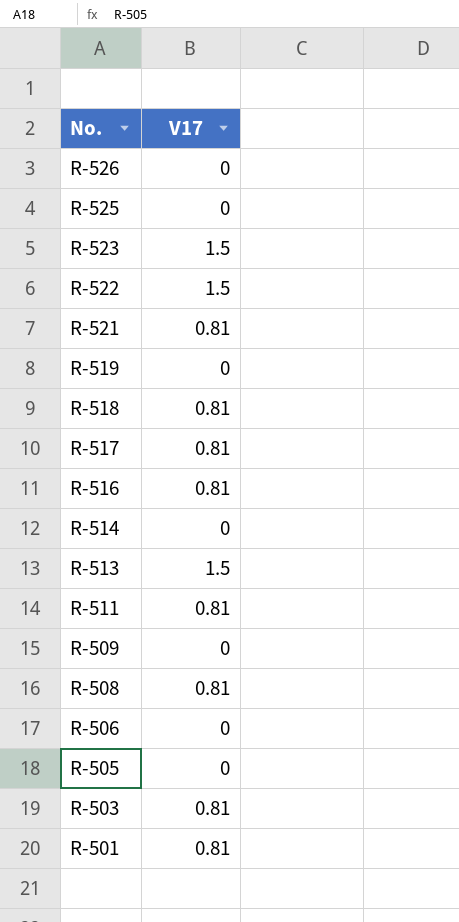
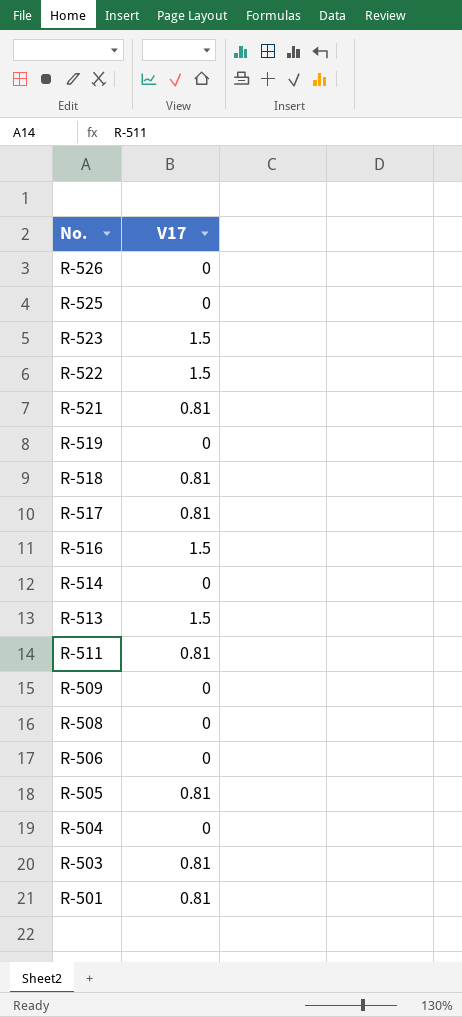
R-516 | V17: 0.81 -> 1.5
R-508 | V17: 0.81 -> 0
R-505 | V17: 0 -> 0.81
row R-504: none -> 0

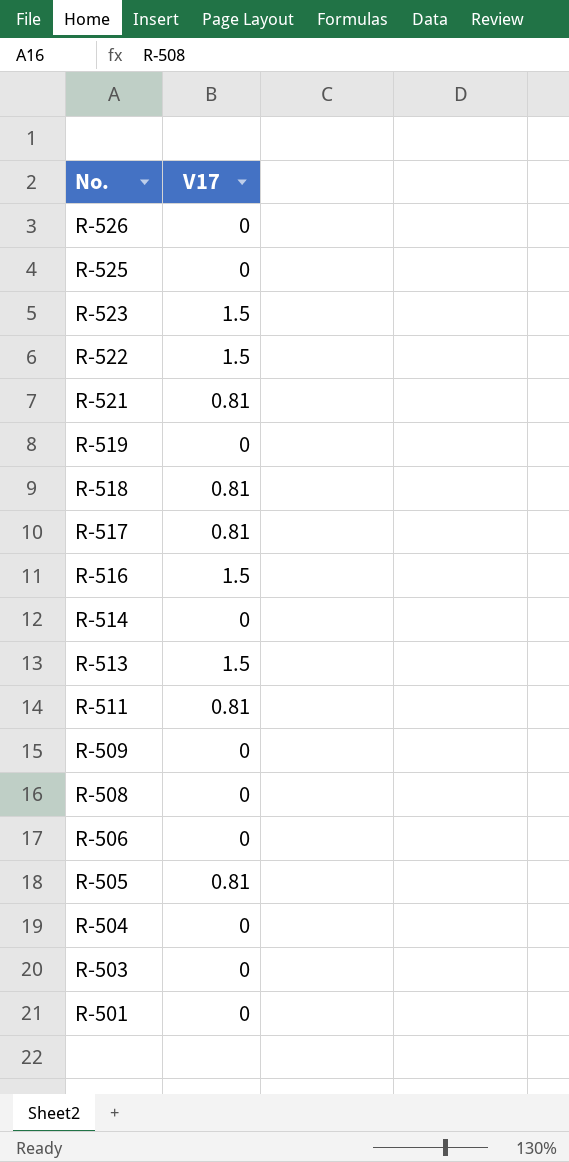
R-503 | V17: 0.81 -> 0
R-501 | V17: 0.81 -> 0

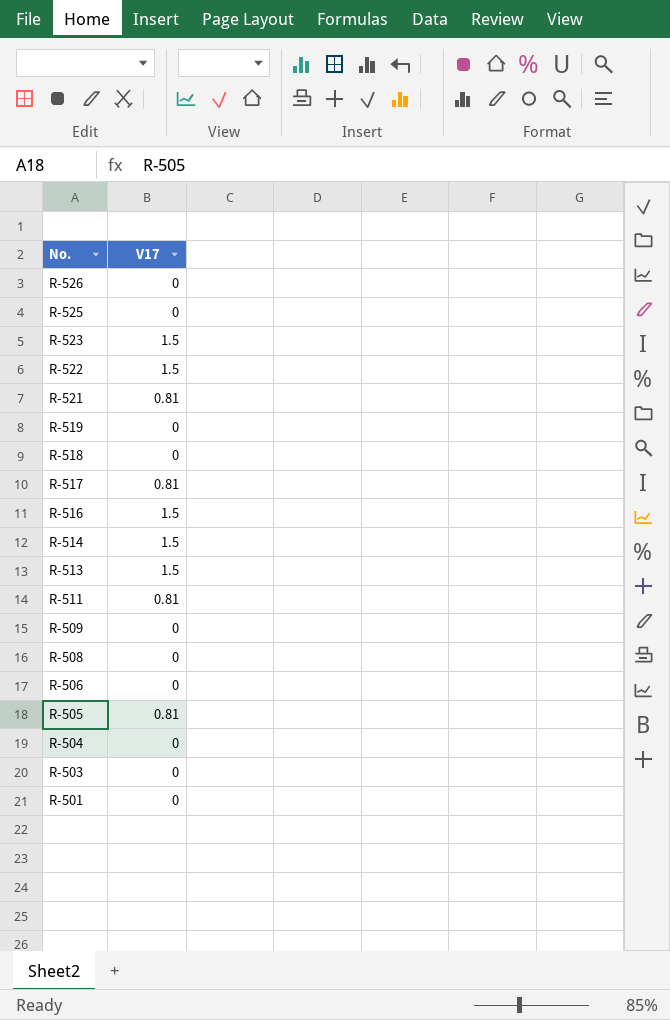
R-518 | V17: 0.81 -> 0
R-514 | V17: 0 -> 1.5

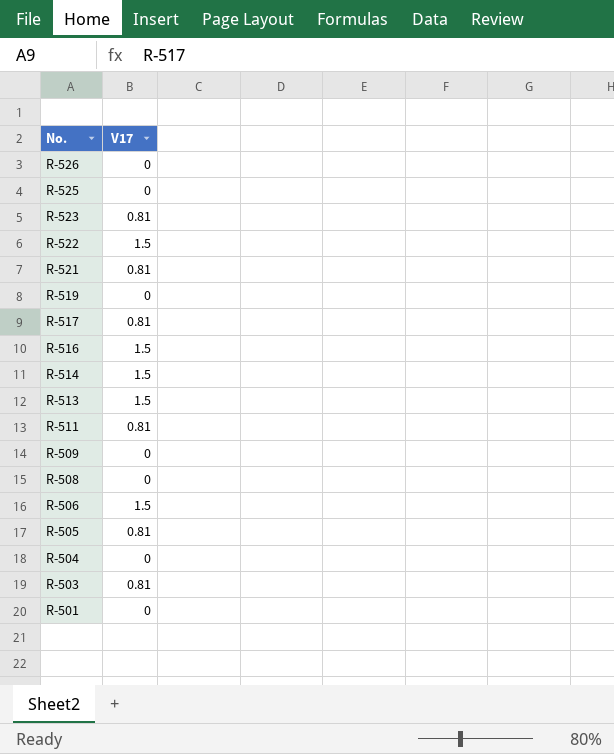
row R-518: 0 -> none
R-523 | V17: 1.5 -> 0.81
R-506 | V17: 0 -> 1.5
R-503 | V17: 0 -> 0.81

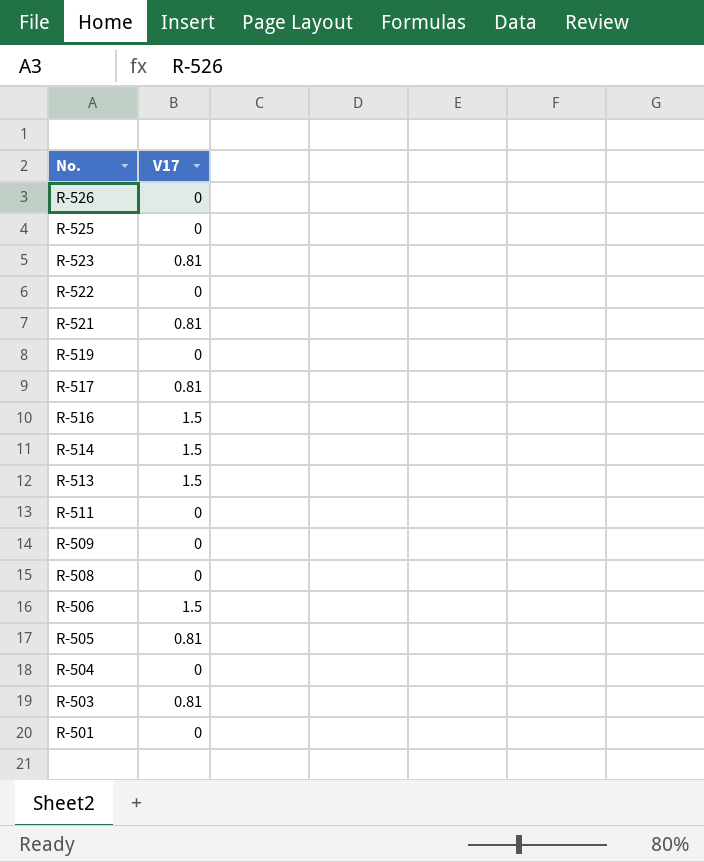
R-522 | V17: 1.5 -> 0
R-511 | V17: 0.81 -> 0

